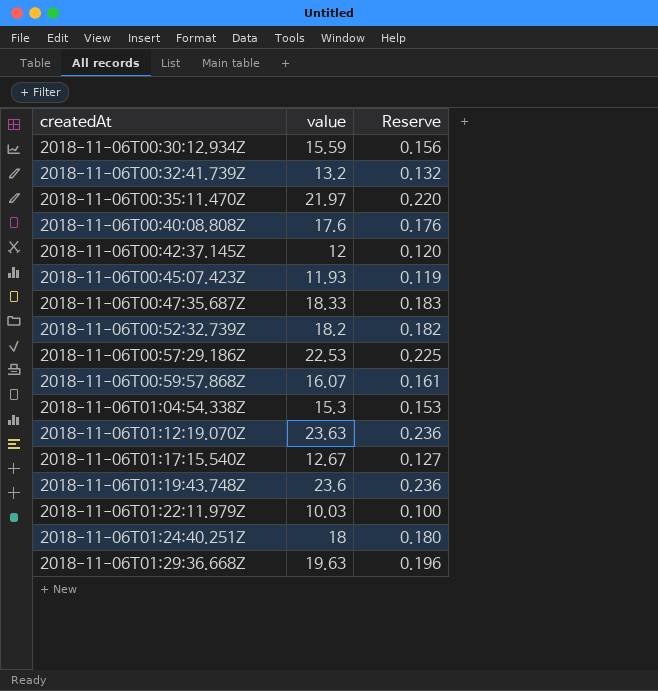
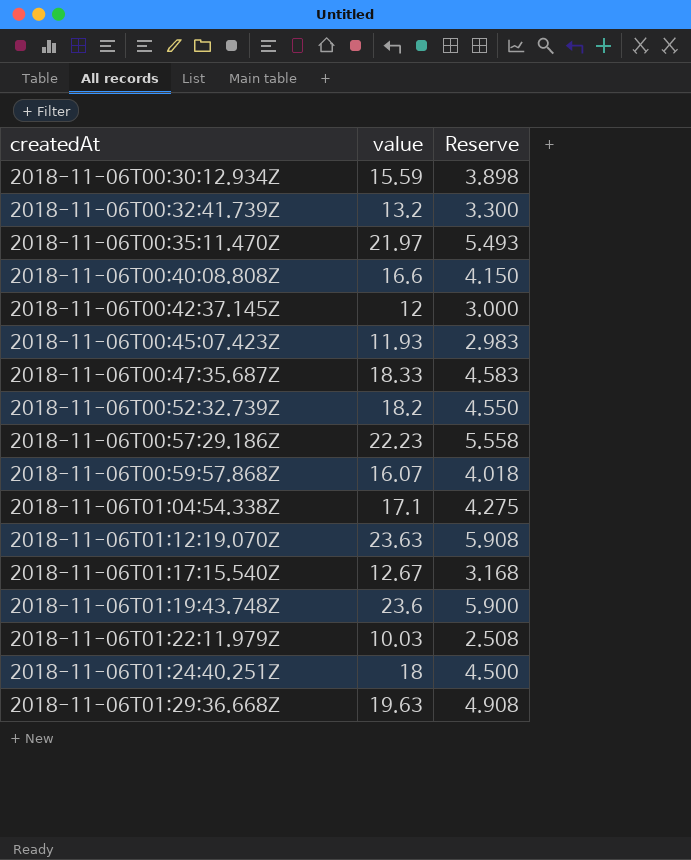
column Reserve | formula: [value] * 0.01 -> [value] * 0.25
2018-11-06T00:40:08.808Z | value: 17.6 -> 16.6
2018-11-06T00:57:29.186Z | value: 22.53 -> 22.23
2018-11-06T01:04:54.338Z | value: 15.3 -> 17.1

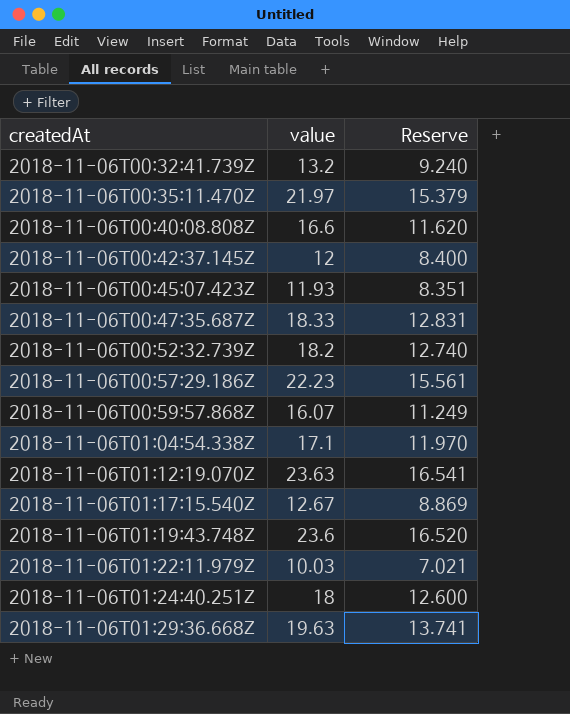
column Reserve | formula: [value] * 0.25 -> [value] * 0.7
row 2018-11-06T00:30:12.934Z: 15.59 | 3.898 -> none

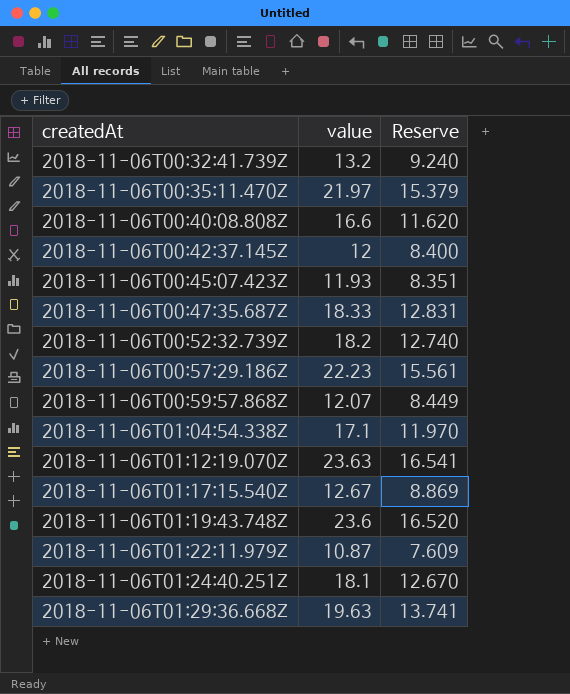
2018-11-06T00:59:57.868Z | value: 16.07 -> 12.07
2018-11-06T00:59:57.868Z | Reserve: 11.249 -> 8.449
2018-11-06T01:22:11.979Z | value: 10.03 -> 10.87
2018-11-06T01:22:11.979Z | Reserve: 7.021 -> 7.609
2018-11-06T01:24:40.251Z | value: 18 -> 18.1
2018-11-06T01:24:40.251Z | Reserve: 12.600 -> 12.670

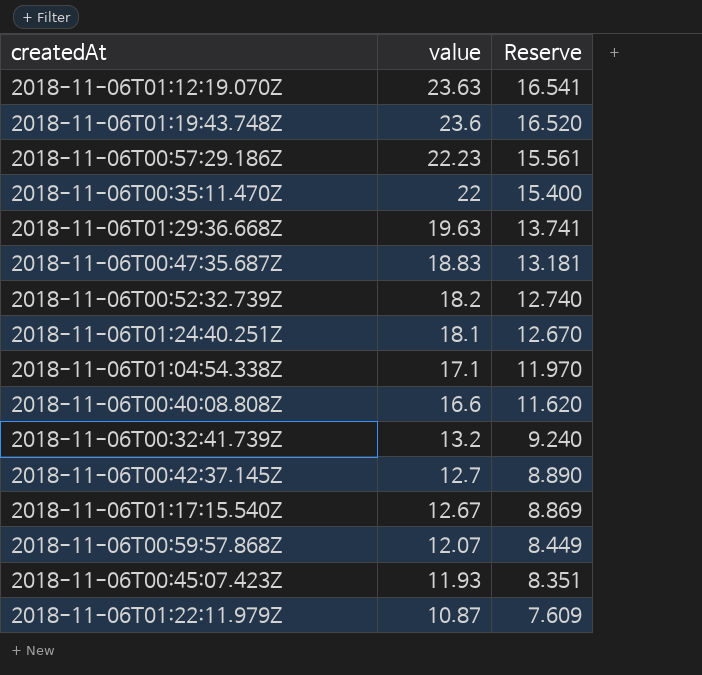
row order: createdAt ascending -> value descending
2018-11-06T00:35:11.470Z | value: 21.97 -> 22
2018-11-06T00:35:11.470Z | Reserve: 15.379 -> 15.400
2018-11-06T00:47:35.687Z | value: 18.33 -> 18.83
2018-11-06T00:47:35.687Z | Reserve: 12.831 -> 13.181
2018-11-06T00:42:37.145Z | value: 12 -> 12.7
2018-11-06T00:42:37.145Z | Reserve: 8.400 -> 8.890

